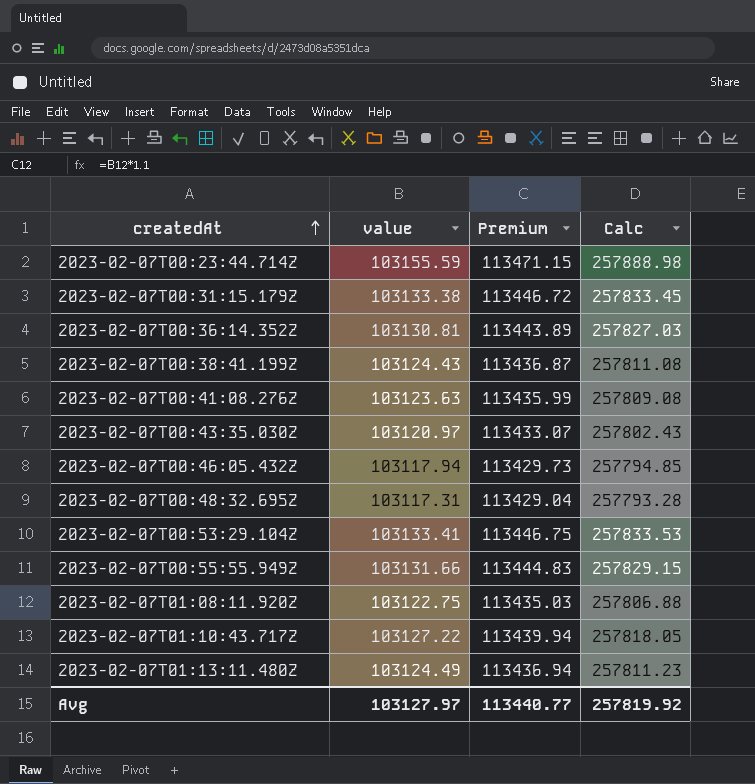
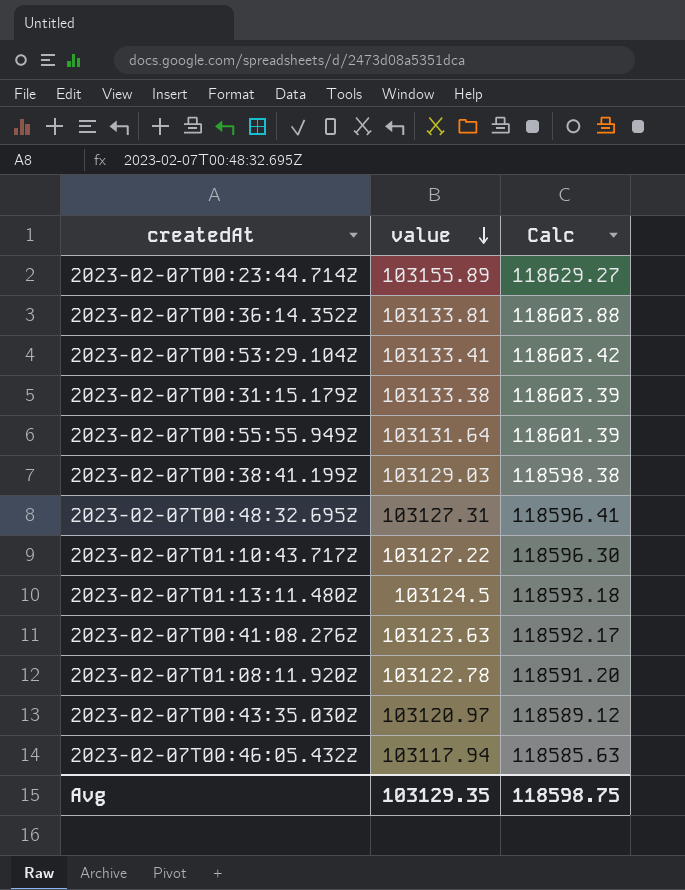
row order: createdAt ascending -> value descending
column Premium | formula: [value] * 1.1 -> none
column Calc | formula: [value] * 2.5 -> [value] * 1.15
2023-02-07T00:23:44.714Z | value: 103155.59 -> 103155.89
2023-02-07T00:36:14.352Z | value: 103130.81 -> 103133.81
2023-02-07T00:55:55.949Z | value: 103131.66 -> 103131.64
2023-02-07T00:38:41.199Z | value: 103124.43 -> 103129.03
2023-02-07T00:48:32.695Z | value: 103117.31 -> 103127.31
2023-02-07T01:13:11.480Z | value: 103124.49 -> 103124.5
2023-02-07T01:08:11.920Z | value: 103122.75 -> 103122.78
Avg | value: 103127.97 -> 103129.35
Avg | Calc: 257819.92 -> 118598.75

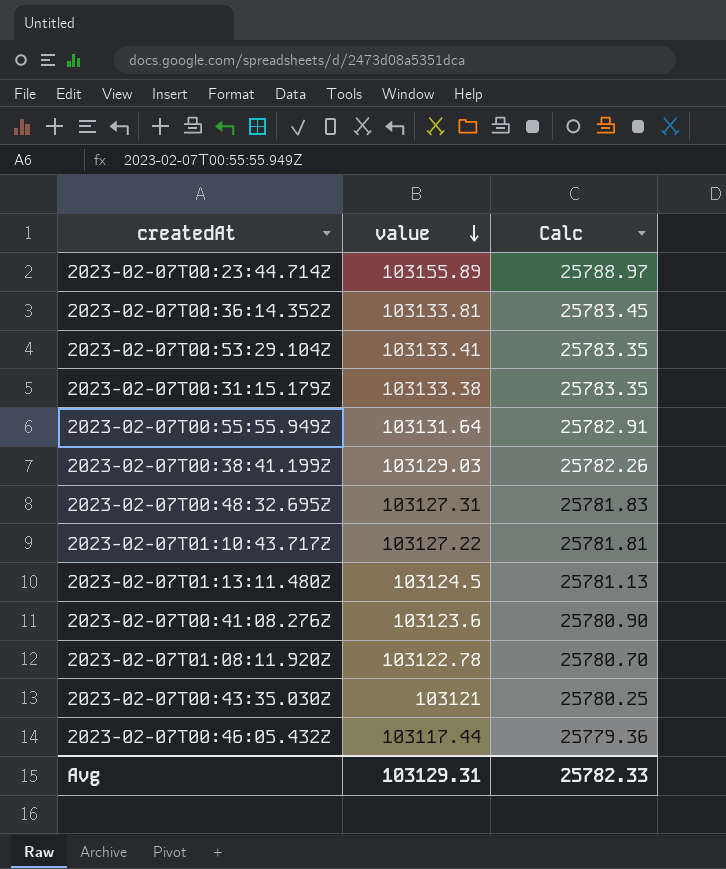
column Calc | formula: [value] * 1.15 -> [value] * 0.25
2023-02-07T00:41:08.276Z | value: 103123.63 -> 103123.6
2023-02-07T00:43:35.030Z | value: 103120.97 -> 103121
2023-02-07T00:46:05.432Z | value: 103117.94 -> 103117.44
Avg | value: 103129.35 -> 103129.31
Avg | Calc: 118598.75 -> 25782.33

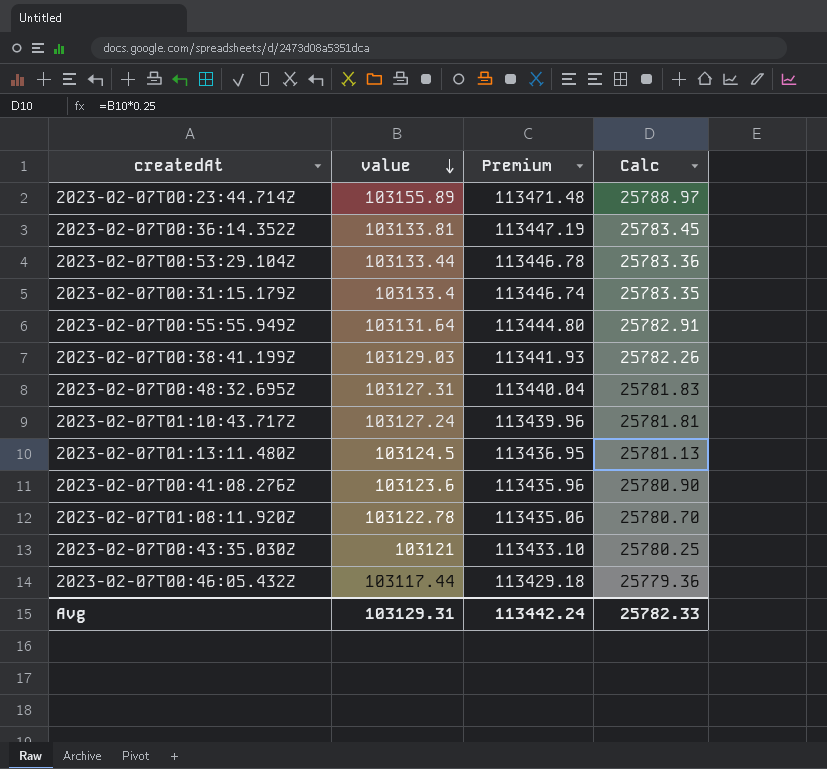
column Premium | formula: none -> [value] * 1.1
2023-02-07T00:53:29.104Z | value: 103133.41 -> 103133.44
2023-02-07T00:53:29.104Z | Calc: 25783.35 -> 25783.36
2023-02-07T00:31:15.179Z | value: 103133.38 -> 103133.4
2023-02-07T01:10:43.717Z | value: 103127.22 -> 103127.24

